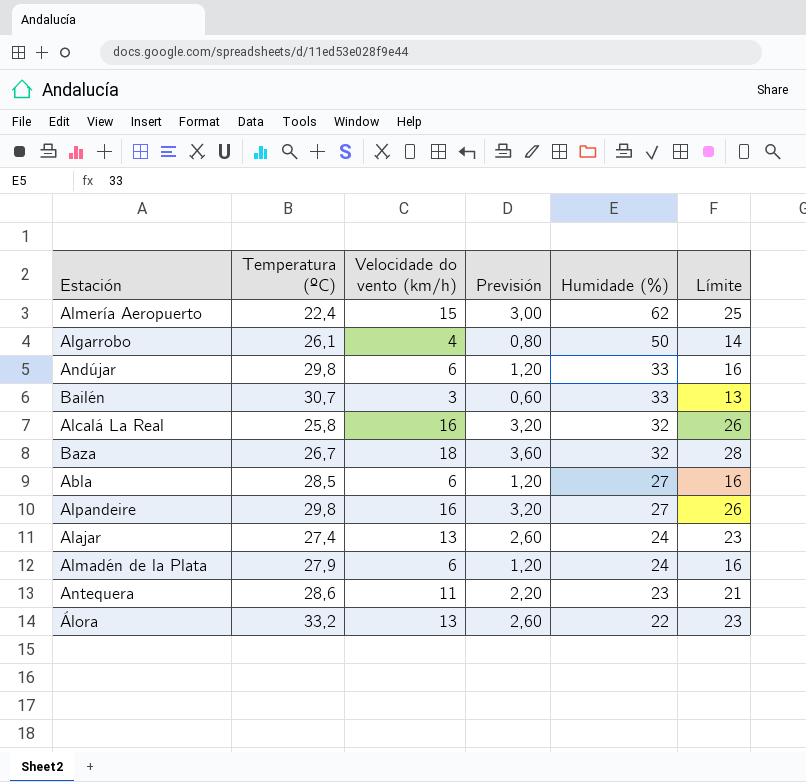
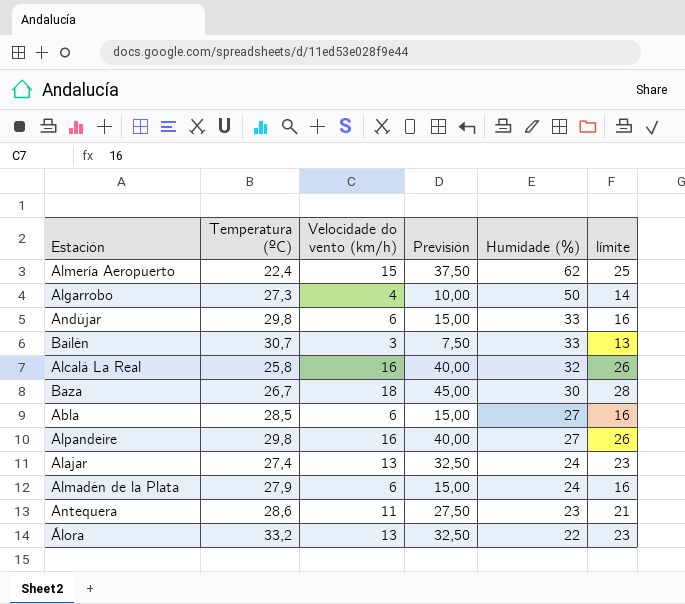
column Previsión | formula: [Velocidade do vento (km/h)] * 0,2 -> [Velocidade do vento (km/h)] * 2,5
column name: Límite -> límite
Algarrobo | Temperatura (ºC): 26,1 -> 27,3
Baza | Humidade (%): 32 -> 30

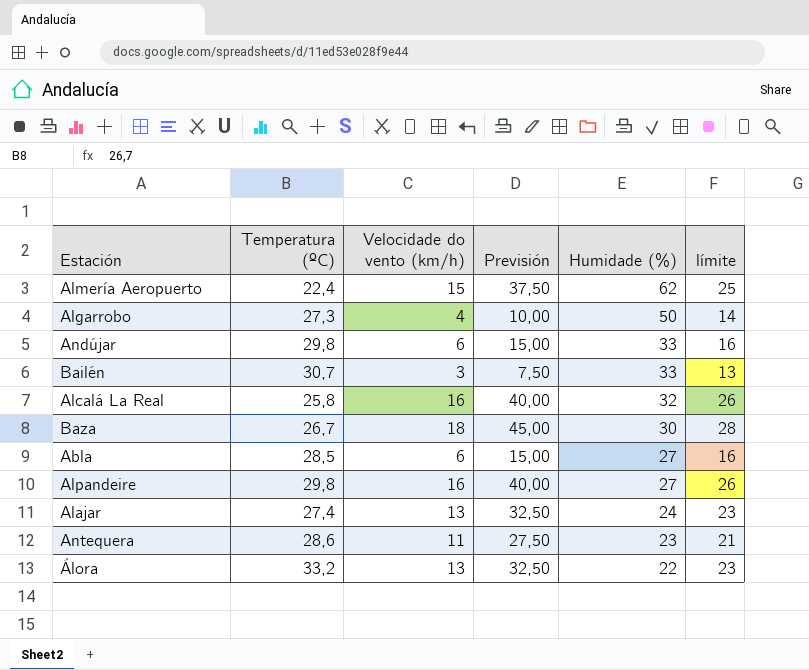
row Almadén de la Plata: 27,9 | 6 | 15,00 | 24 | 16 -> none

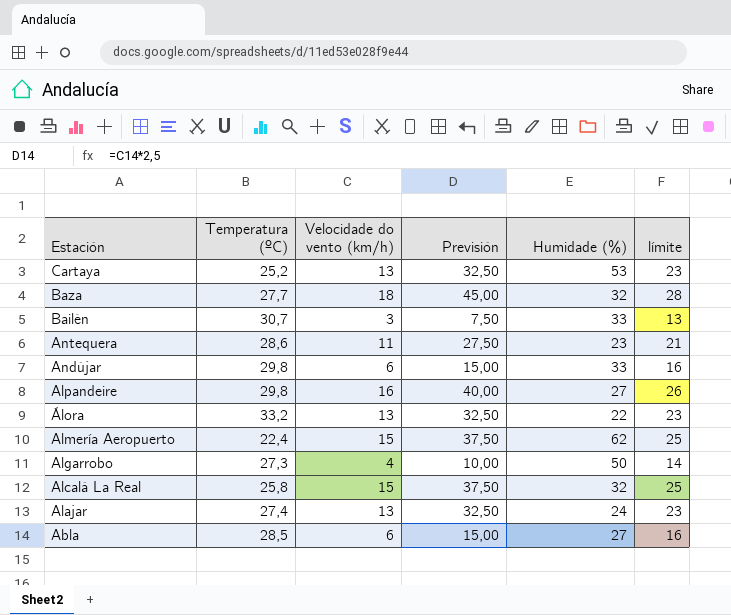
row order: Humidade (%) descending -> Estación descending
row Cartaya: none -> 25,2 | 13 | 32,50 | 53 | 23
Baza | Temperatura (ºC): 26,7 -> 27,7
Baza | Humidade (%): 30 -> 32
Alcalá La Real | Velocidade do vento (km/h): 16 -> 15
Alcalá La Real | Previsión: 40,00 -> 37,50
Alcalá La Real | límite: 26 -> 25

